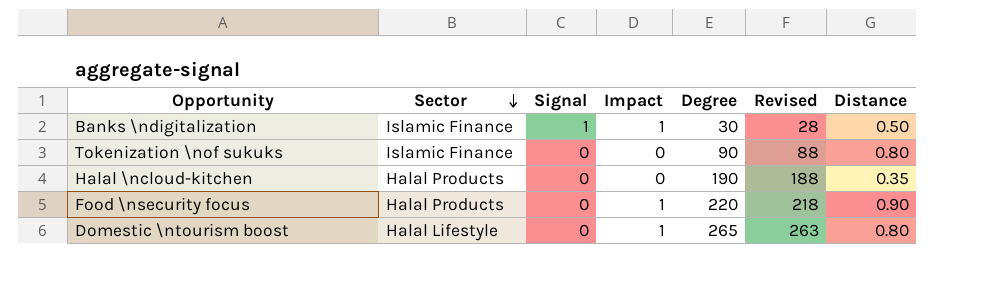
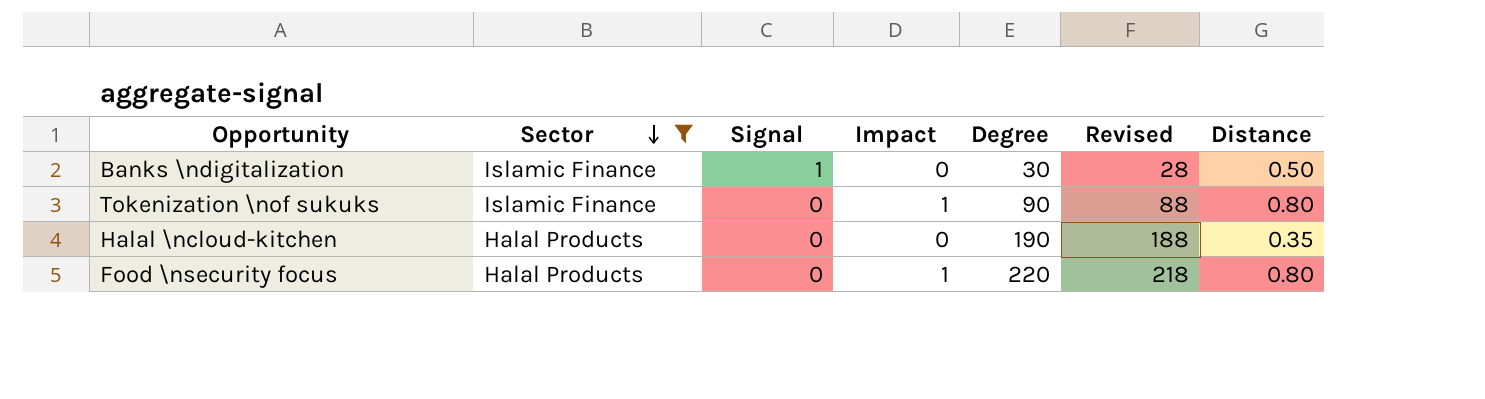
filter: none -> Sector != Halal Lifestyle
Banks \ndigitalization | Impact: 1 -> 0
Tokenization \nof sukuks | Impact: 0 -> 1
Food \nsecurity focus | Distance: 0.90 -> 0.80

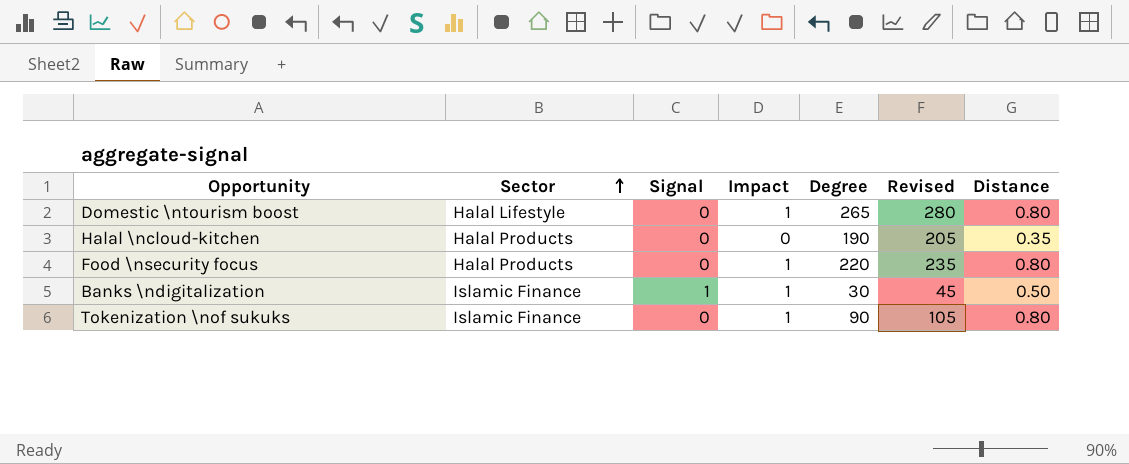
filter: Sector != Halal Lifestyle -> none
row order: Sector descending -> Sector ascending
column Revised | formula: [Degree] - 2 -> [Degree] + 15
Banks \ndigitalization | Impact: 0 -> 1

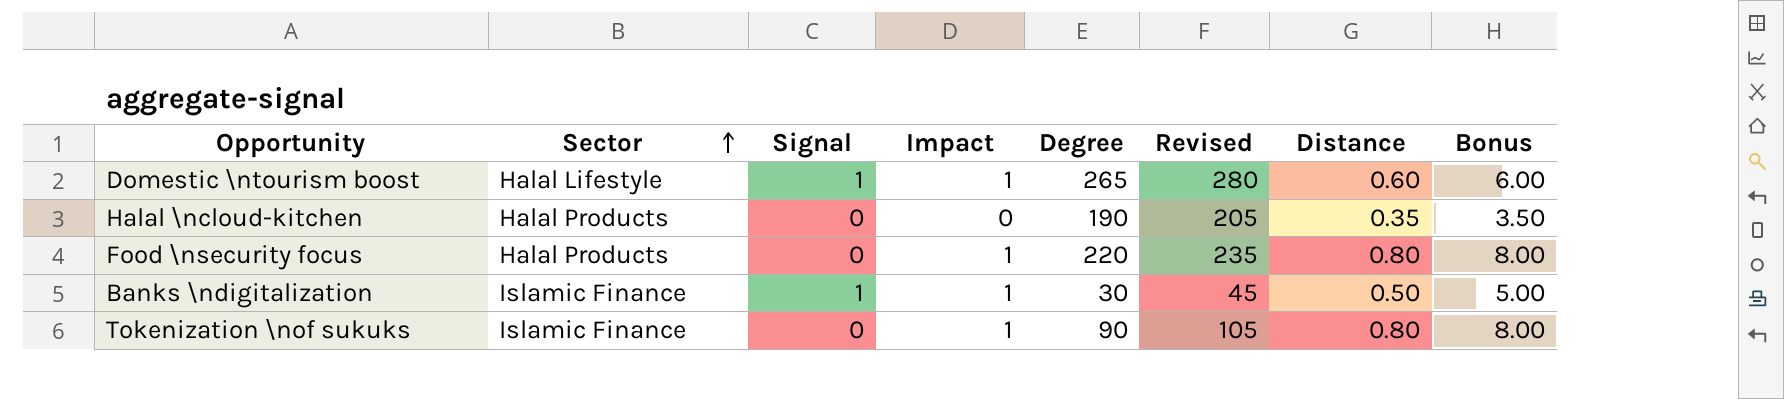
column Bonus | formula: none -> [Distance] * 10
Domestic \ntourism boost | Signal: 0 -> 1
Domestic \ntourism boost | Distance: 0.80 -> 0.60

